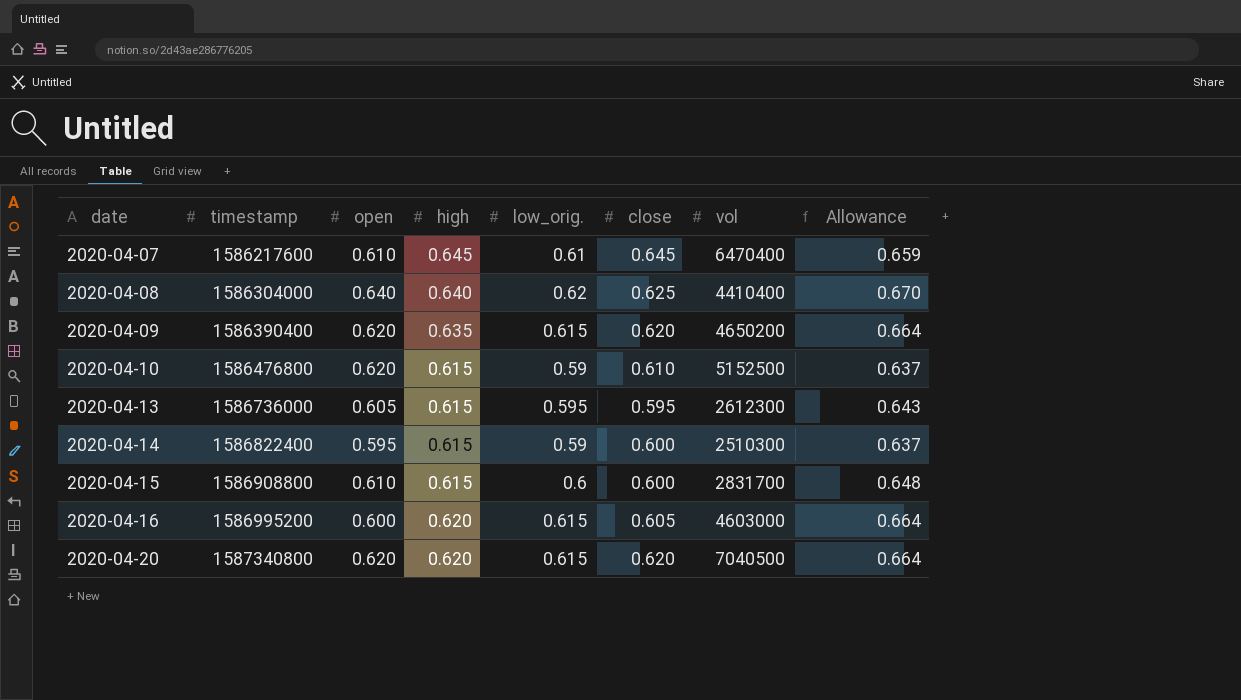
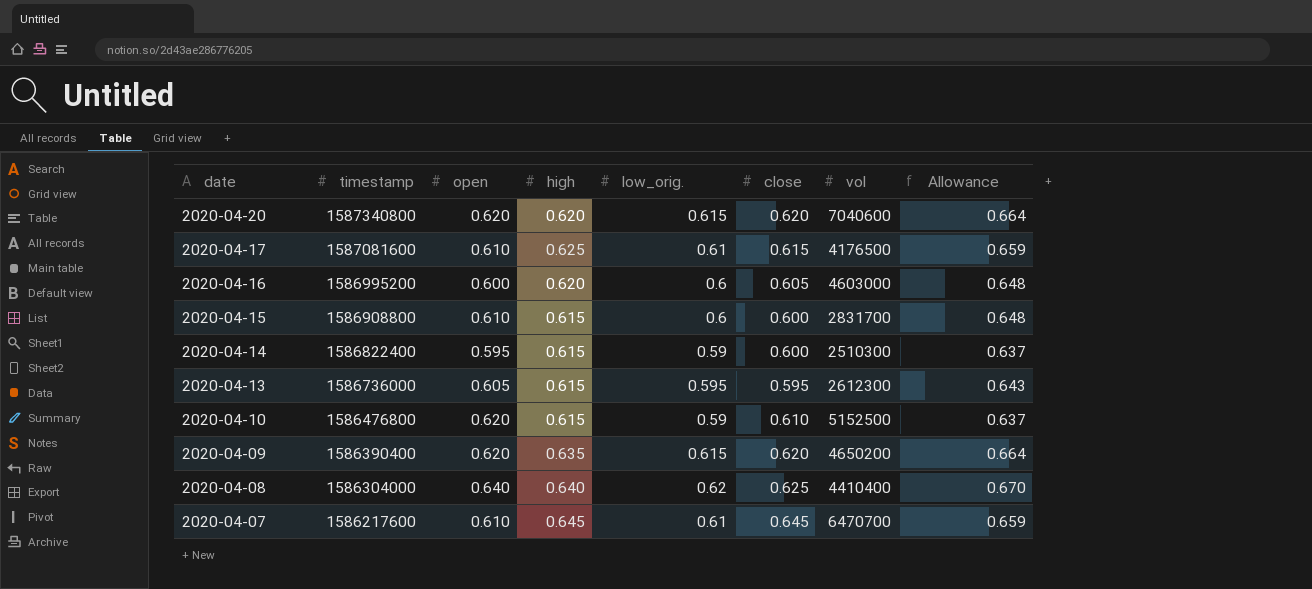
row order: date ascending -> date descending
2020-04-20 | vol: 7040500 -> 7040600
row 2020-04-17: none -> 1587081600 | 0.610 | 0.625 | 0.61 | 0.615 | 4176500 | 0.659
2020-04-16 | low_orig.: 0.615 -> 0.6
2020-04-16 | Allowance: 0.664 -> 0.648
2020-04-07 | vol: 6470400 -> 6470700

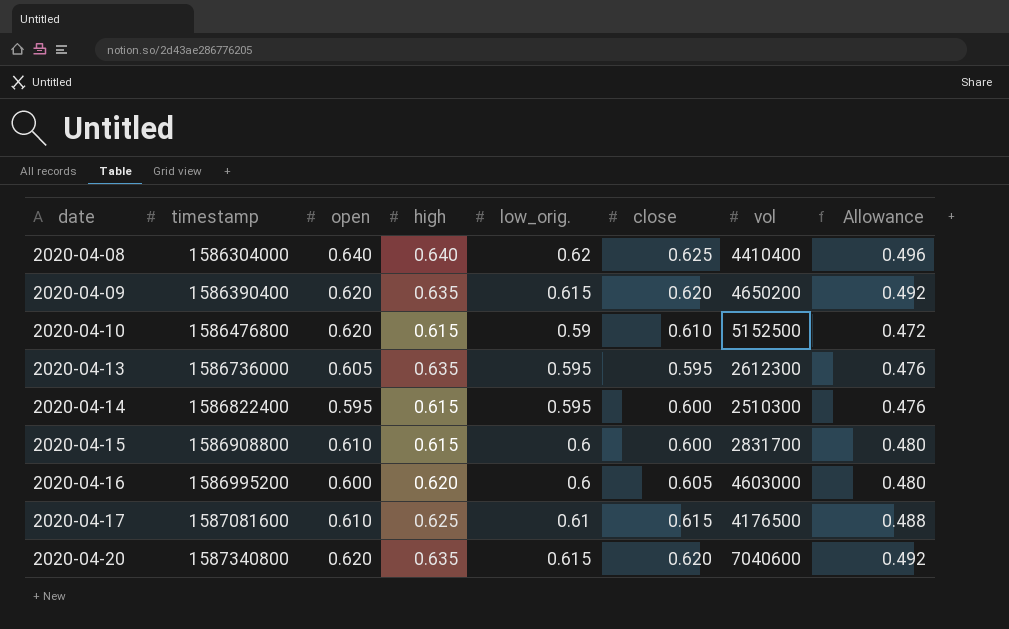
row order: date descending -> date ascending
column Allowance | formula: [low_orig.] * 1.08 -> [low_orig.] * 0.8
row 2020-04-07: 1586217600 | 0.610 | 0.645 | 0.61 | 0.645 | 6470700 | 0.659 -> none
2020-04-13 | high: 0.615 -> 0.635
2020-04-14 | low_orig.: 0.59 -> 0.595
2020-04-20 | high: 0.620 -> 0.635

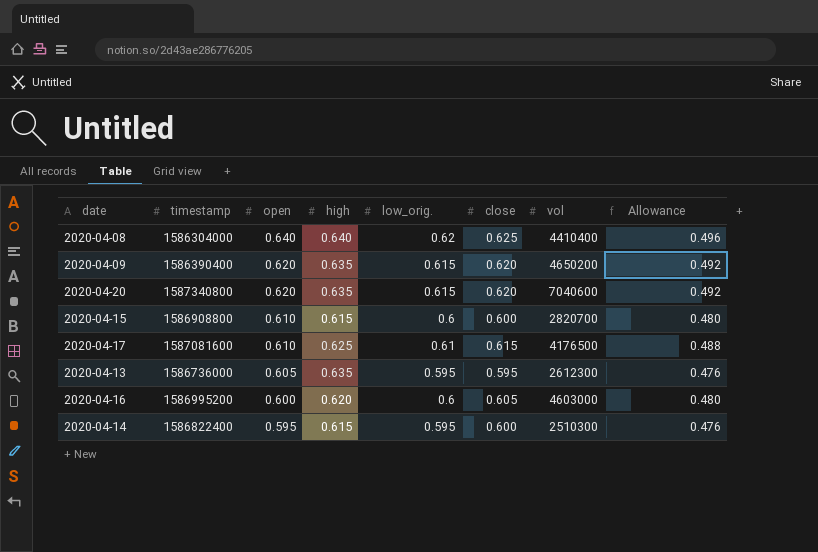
row order: date ascending -> open descending
row 2020-04-10: 1586476800 | 0.620 | 0.615 | 0.59 | 0.610 | 5152500 | 0.472 -> none
2020-04-15 | vol: 2831700 -> 2820700

